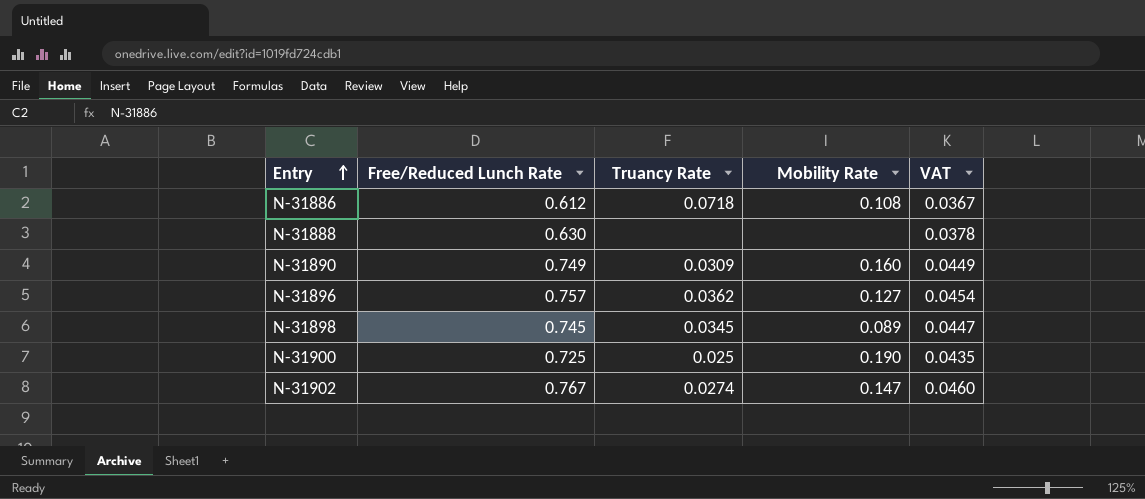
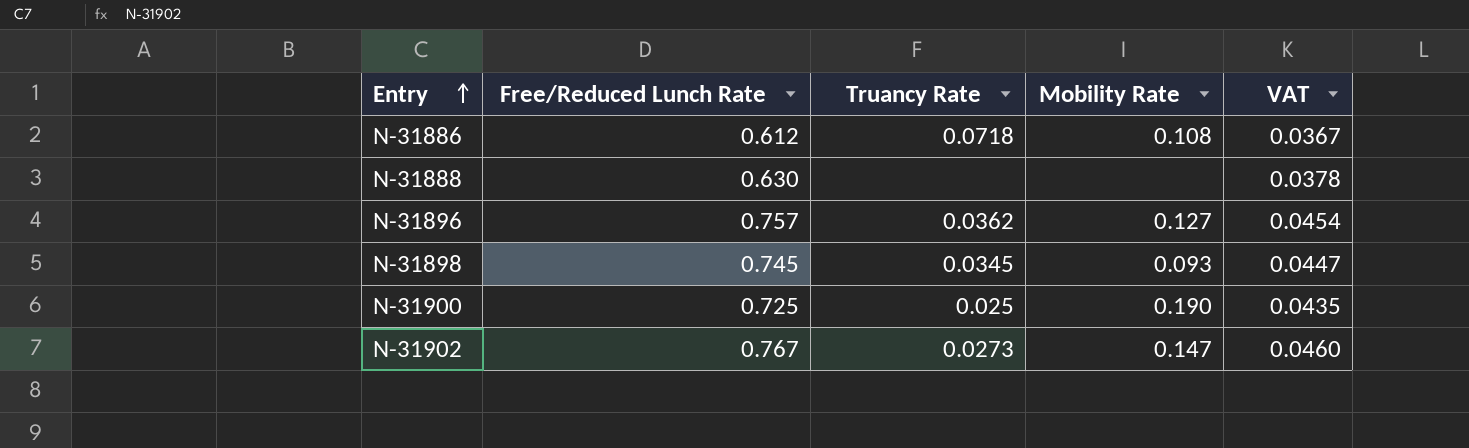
row N-31890: 0.749 | 0.0309 | 0.160 | 0.0449 -> none
N-31898 | Mobility Rate: 0.089 -> 0.093
N-31902 | Truancy Rate: 0.0274 -> 0.0273

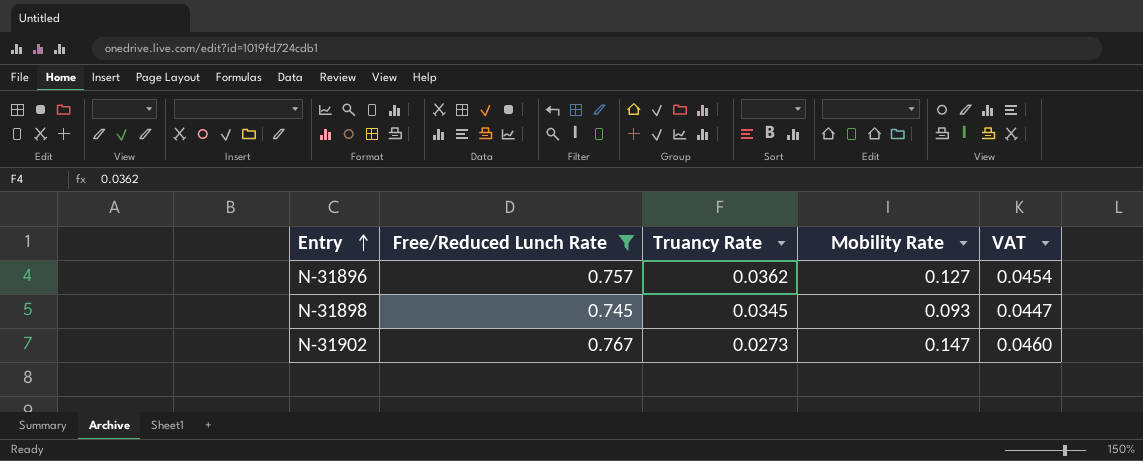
filter: none -> Free/Reduced Lunch Rate >= 0.745

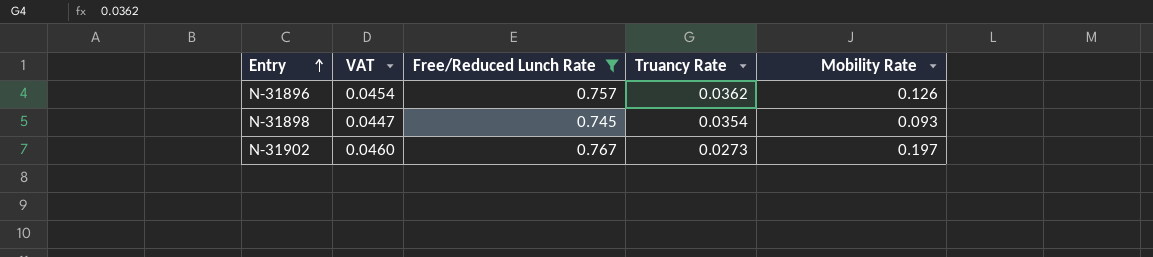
column VAT | position: 5 -> 2
N-31896 | Mobility Rate: 0.127 -> 0.126
N-31898 | Truancy Rate: 0.0345 -> 0.0354
N-31902 | Mobility Rate: 0.147 -> 0.197

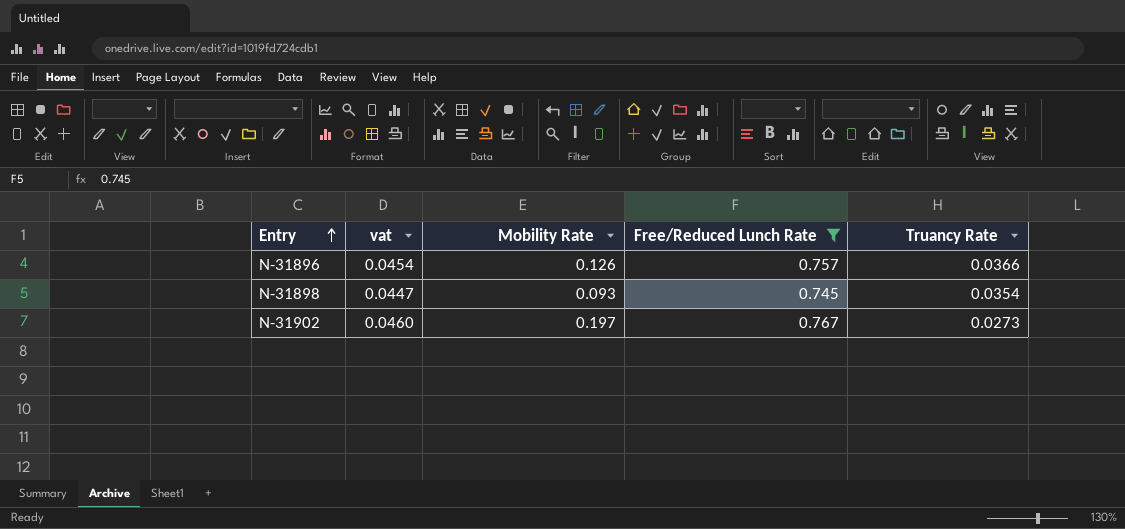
column name: VAT -> vat
column Mobility Rate | position: 5 -> 3
N-31896 | Truancy Rate: 0.0362 -> 0.0366

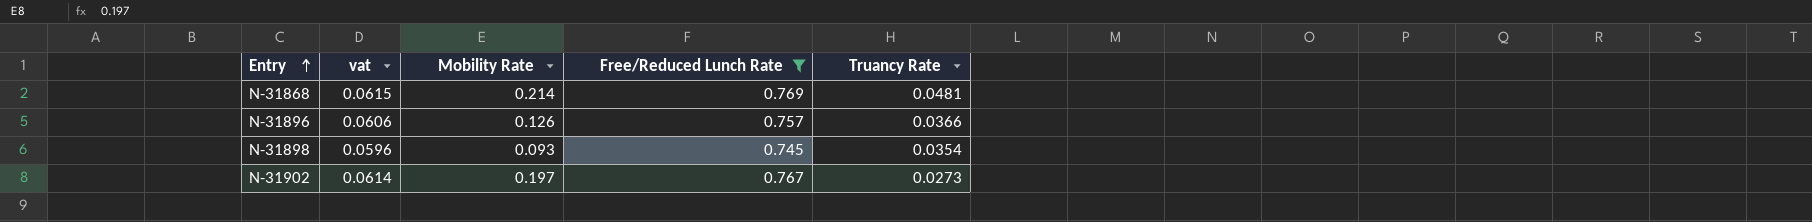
column vat | formula: [Free/Reduced Lunch Rate] * 0.06 -> [Free/Reduced Lunch Rate] * 0.08
row N-31868: none -> 0.0615 | 0.214 | 0.769 | 0.0481

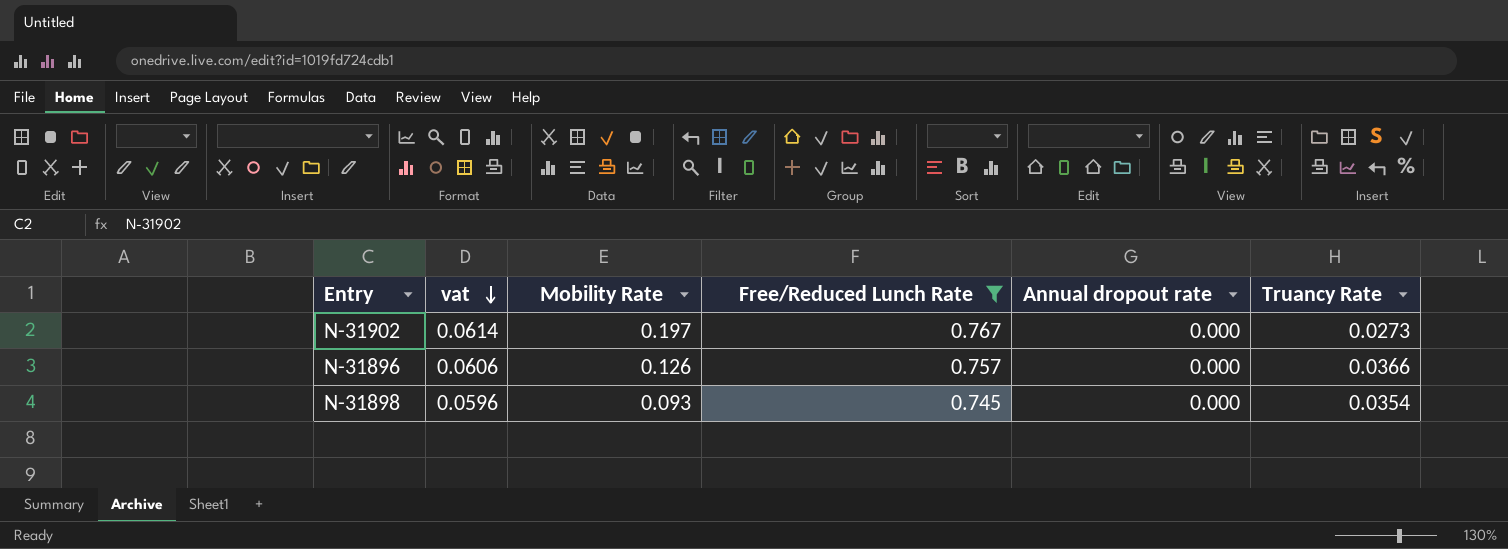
row order: Entry ascending -> vat descending
column Annual dropout rate | position: none -> 5
row N-31868: 0.0615 | 0.214 | 0.769 | 0.0481 -> none

